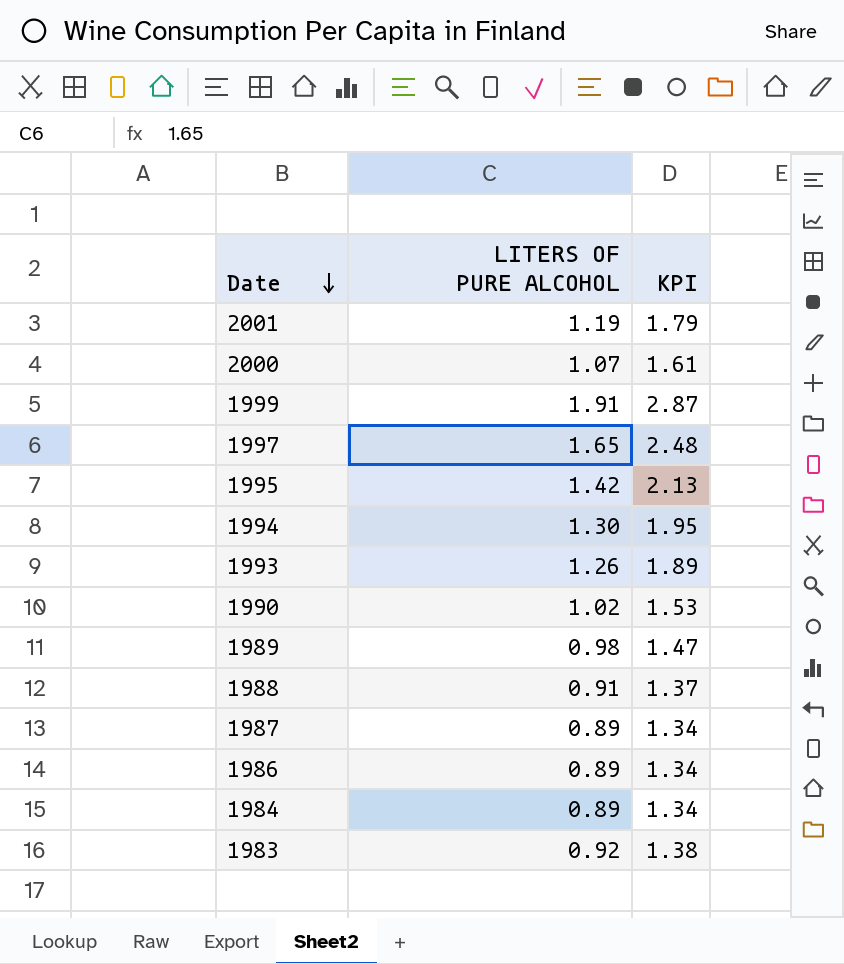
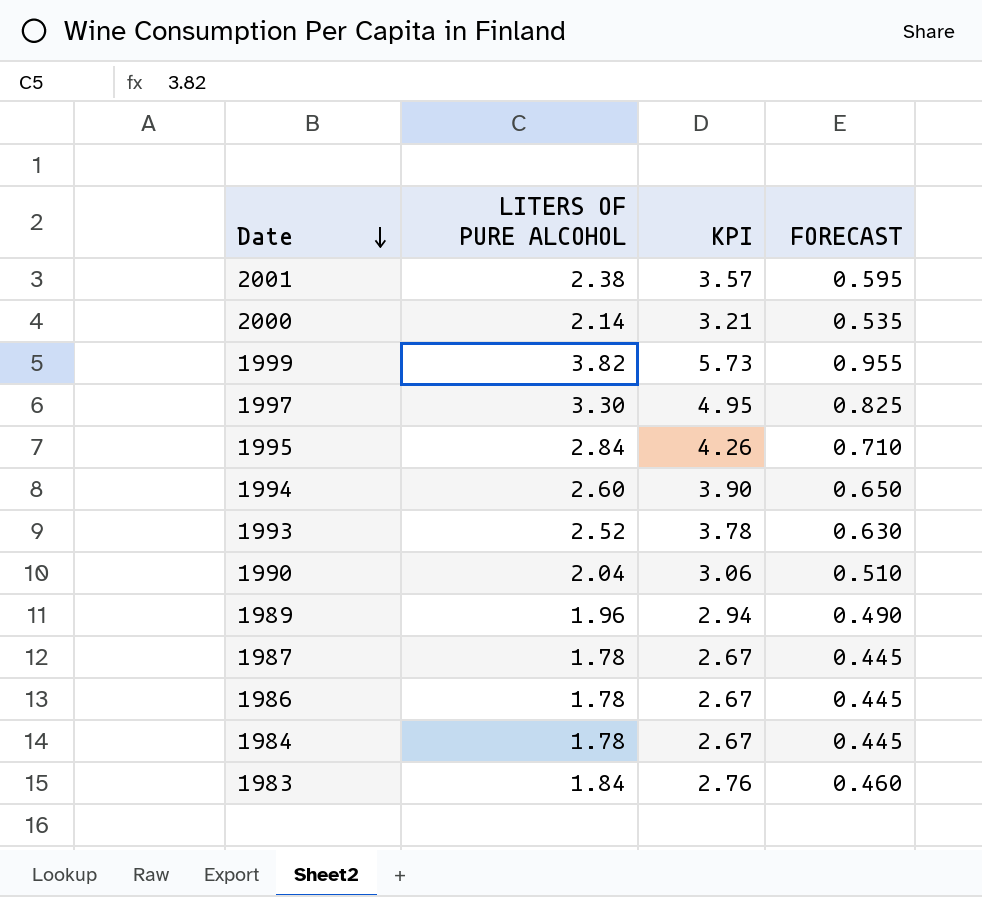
column FORECAST | formula: none -> [LITERS OF PURE ALCOHOL] * 0.25
row 1988: 0.91 | 1.37 -> none
2001 | LITERS OF PURE ALCOHOL: 1.19 -> 2.38
2001 | KPI: 1.79 -> 3.57
2000 | LITERS OF PURE ALCOHOL: 1.07 -> 2.14
2000 | KPI: 1.61 -> 3.21
1999 | LITERS OF PURE ALCOHOL: 1.91 -> 3.82
1999 | KPI: 2.87 -> 5.73
1997 | LITERS OF PURE ALCOHOL: 1.65 -> 3.30
1997 | KPI: 2.48 -> 4.95
1995 | LITERS OF PURE ALCOHOL: 1.42 -> 2.84
1995 | KPI: 2.13 -> 4.26
1994 | LITERS OF PURE ALCOHOL: 1.30 -> 2.60
1994 | KPI: 1.95 -> 3.90
1993 | LITERS OF PURE ALCOHOL: 1.26 -> 2.52
1993 | KPI: 1.89 -> 3.78
1990 | LITERS OF PURE ALCOHOL: 1.02 -> 2.04
1990 | KPI: 1.53 -> 3.06
1989 | LITERS OF PURE ALCOHOL: 0.98 -> 1.96
1989 | KPI: 1.47 -> 2.94
1987 | LITERS OF PURE ALCOHOL: 0.89 -> 1.78
1987 | KPI: 1.34 -> 2.67
1986 | LITERS OF PURE ALCOHOL: 0.89 -> 1.78
1986 | KPI: 1.34 -> 2.67
1984 | LITERS OF PURE ALCOHOL: 0.89 -> 1.78
1984 | KPI: 1.34 -> 2.67
1983 | LITERS OF PURE ALCOHOL: 0.92 -> 1.84
1983 | KPI: 1.38 -> 2.76

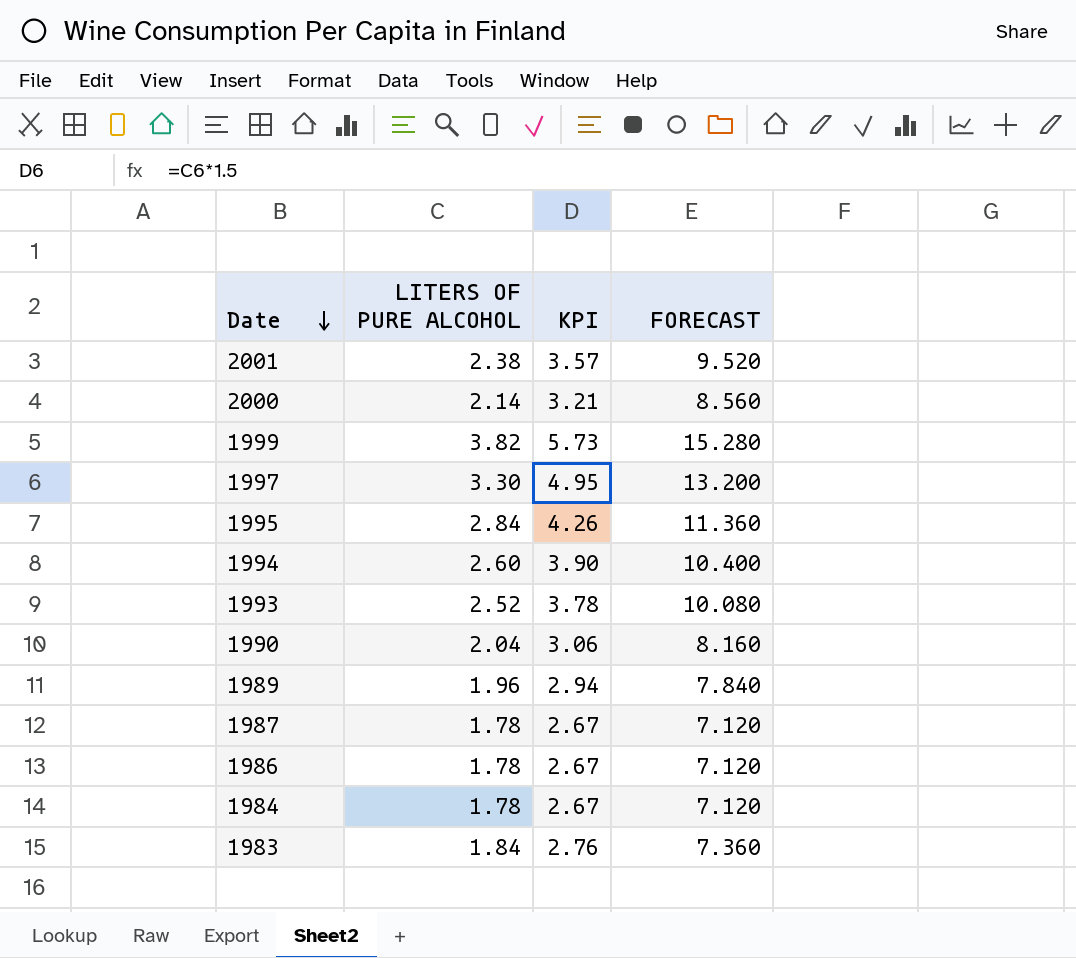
column FORECAST | formula: [LITERS OF PURE ALCOHOL] * 0.25 -> [LITERS OF PURE ALCOHOL] * 4

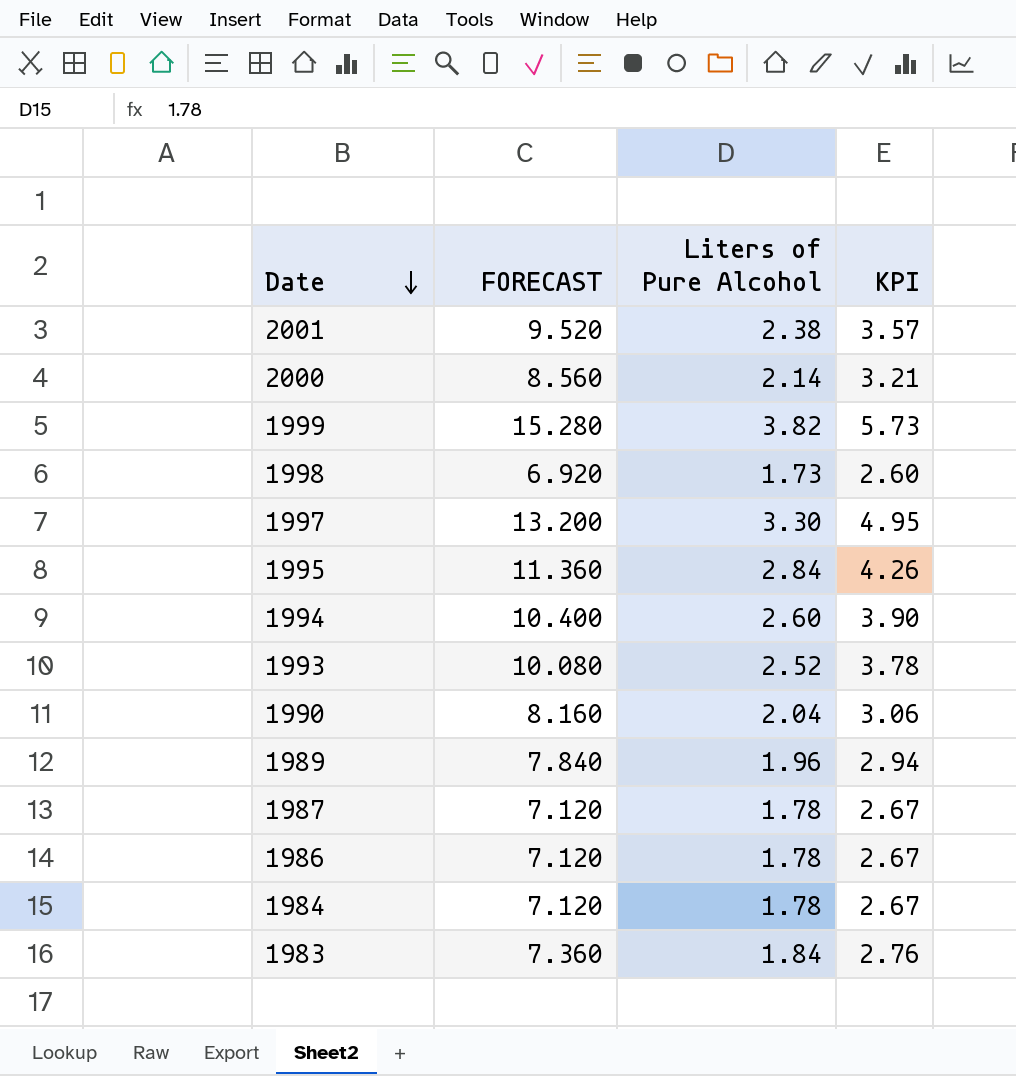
column FORECAST | position: 4 -> 2
column name: LITERS OF PURE ALCOHOL -> Liters of Pure Alcohol
row 1998: none -> 6.920 | 1.73 | 2.60

